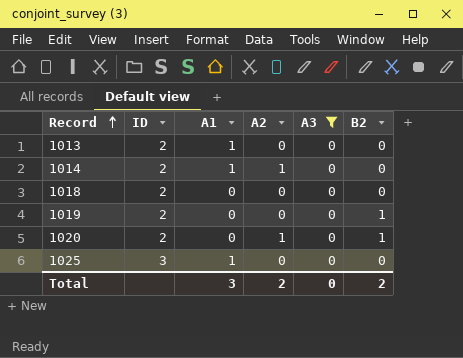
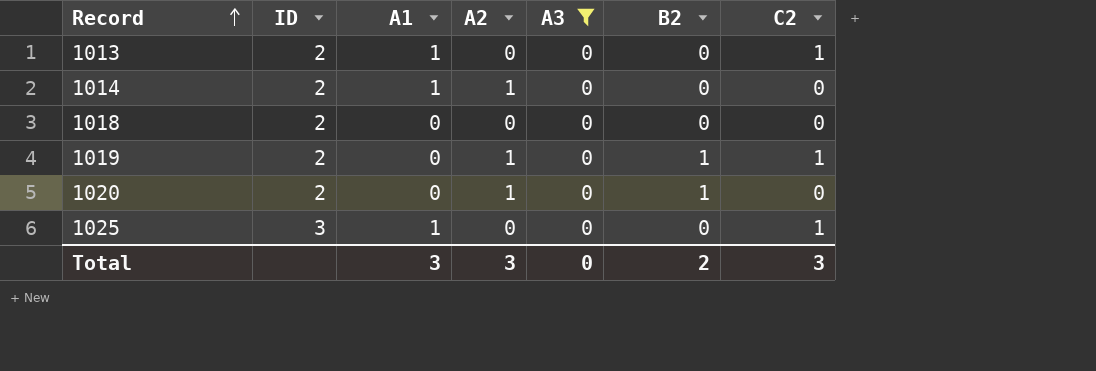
column C2 | position: none -> 7
1019 | A2: 0 -> 1
Total | A2: 2 -> 3

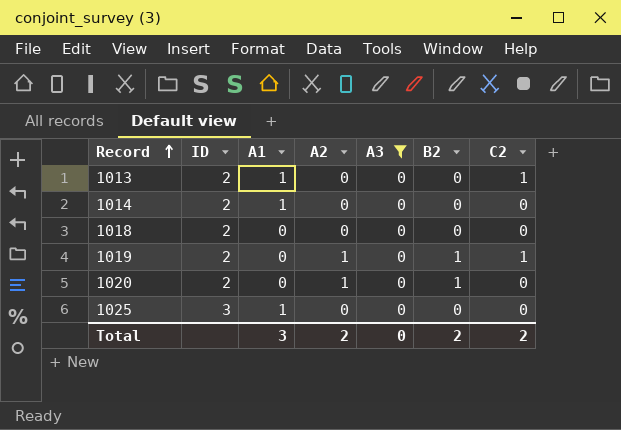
1014 | A2: 1 -> 0
1025 | C2: 1 -> 0
Total | A2: 3 -> 2
Total | C2: 3 -> 2

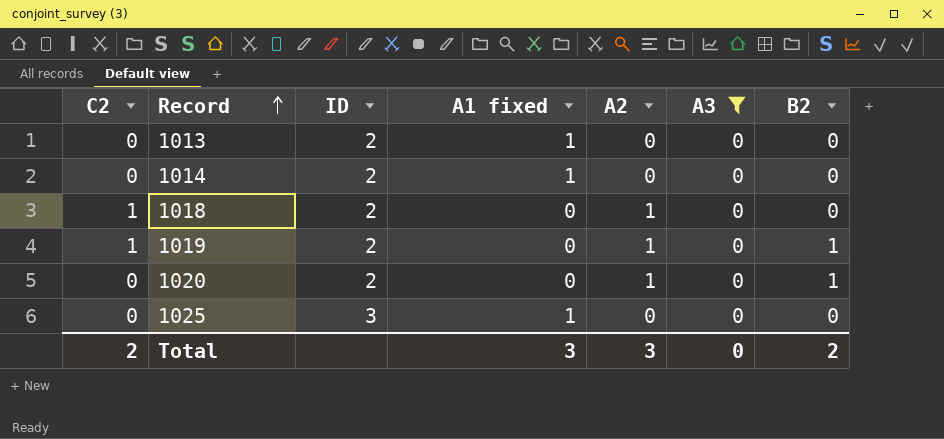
column C2 | position: 7 -> 1
column name: A1 -> A1 fixed
1013 | C2: 1 -> 0
1018 | C2: 0 -> 1
1018 | A2: 0 -> 1
Total | A2: 2 -> 3

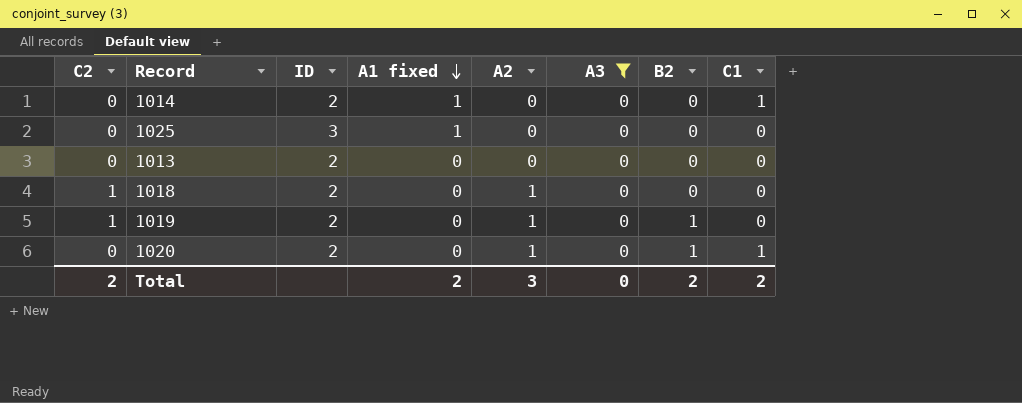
row order: Record ascending -> A1 fixed descending
column C1 | position: none -> 8
1013 | A1 fixed: 1 -> 0
Total | A1 fixed: 3 -> 2

